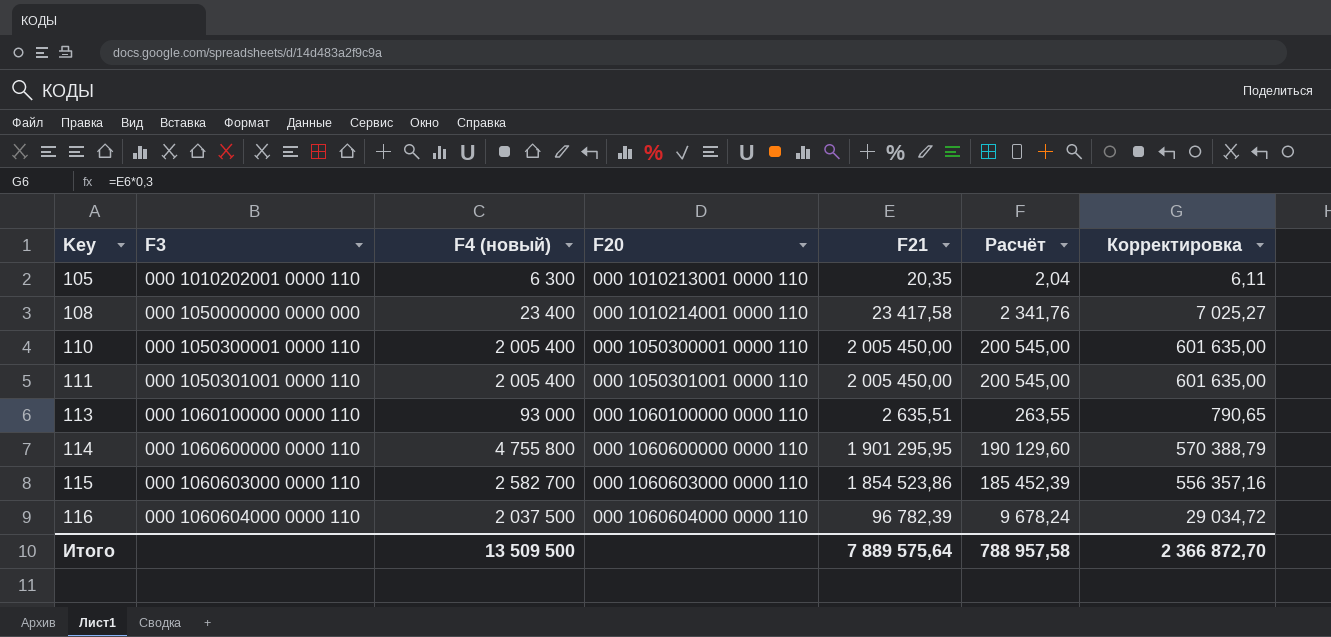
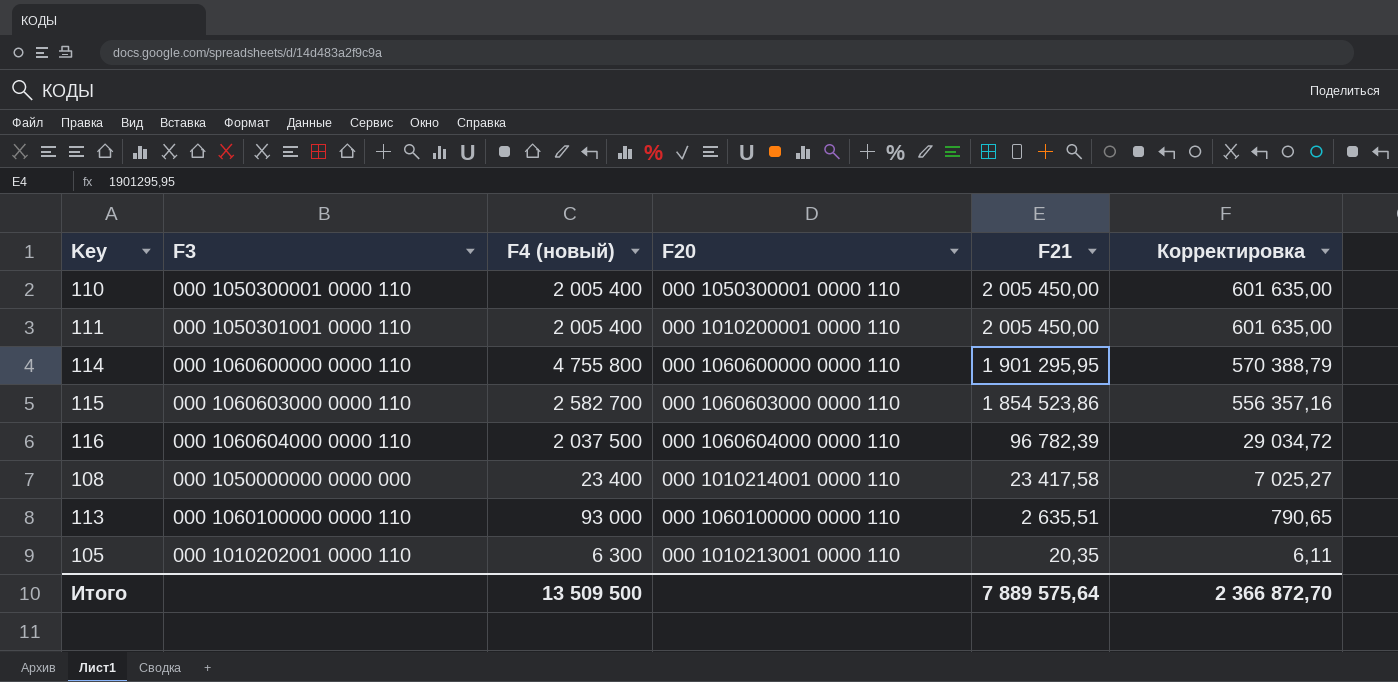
row order: Key ascending -> F21 descending
column Расчёт | formula: [F21] * 0,1 -> none
111 | F20: 000 1050301001 0000 110 -> 000 1010200001 0000 110

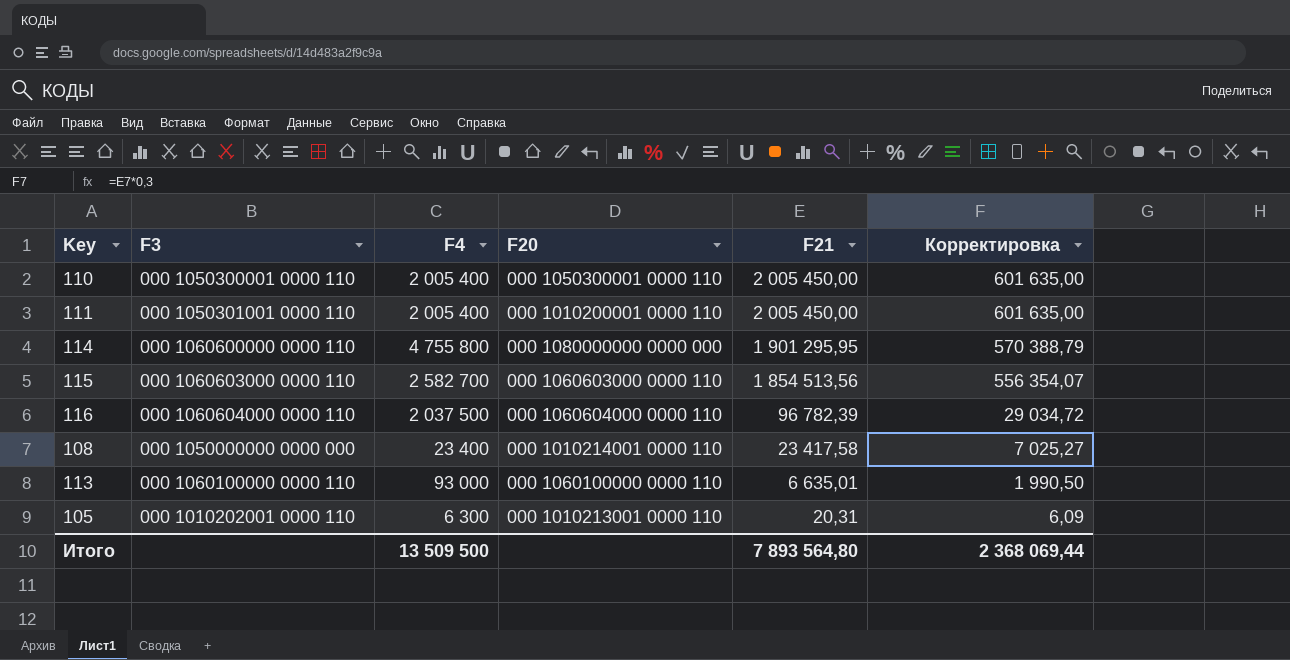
column name: F4 (новый) -> F4
114 | F20: 000 1060600000 0000 110 -> 000 1080000000 0000 000
115 | F21: 1 854 523,86 -> 1 854 513,56
115 | Корректировка: 556 357,16 -> 556 354,07
113 | F21: 2 635,51 -> 6 635,01
113 | Корректировка: 790,65 -> 1 990,50
105 | F21: 20,35 -> 20,31
105 | Корректировка: 6,11 -> 6,09
Итого | F21: 7 889 575,64 -> 7 893 564,80
Итого | Корректировка: 2 366 872,70 -> 2 368 069,44

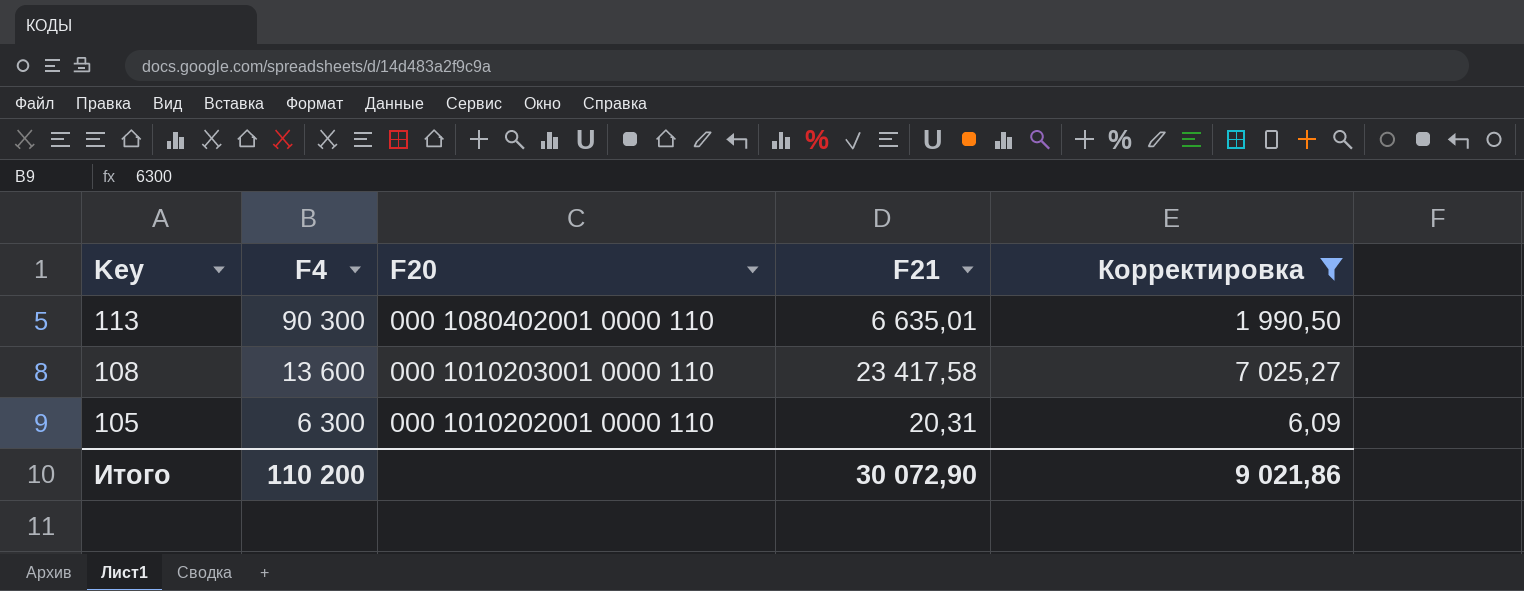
filter: none -> Корректировка <= 7 025,27
row order: F21 descending -> Key descending
column F3 | position: 2 -> none
113 | F4: 93 000 -> 90 300
113 | F20: 000 1060100000 0000 110 -> 000 1080402001 0000 110
108 | F4: 23 400 -> 13 600
108 | F20: 000 1010214001 0000 110 -> 000 1010203001 0000 110
105 | F20: 000 1010213001 0000 110 -> 000 1010202001 0000 110
Итого | F4: 13 509 500 -> 110 200
Итого | F21: 7 893 564,80 -> 30 072,90
Итого | Корректировка: 2 368 069,44 -> 9 021,86

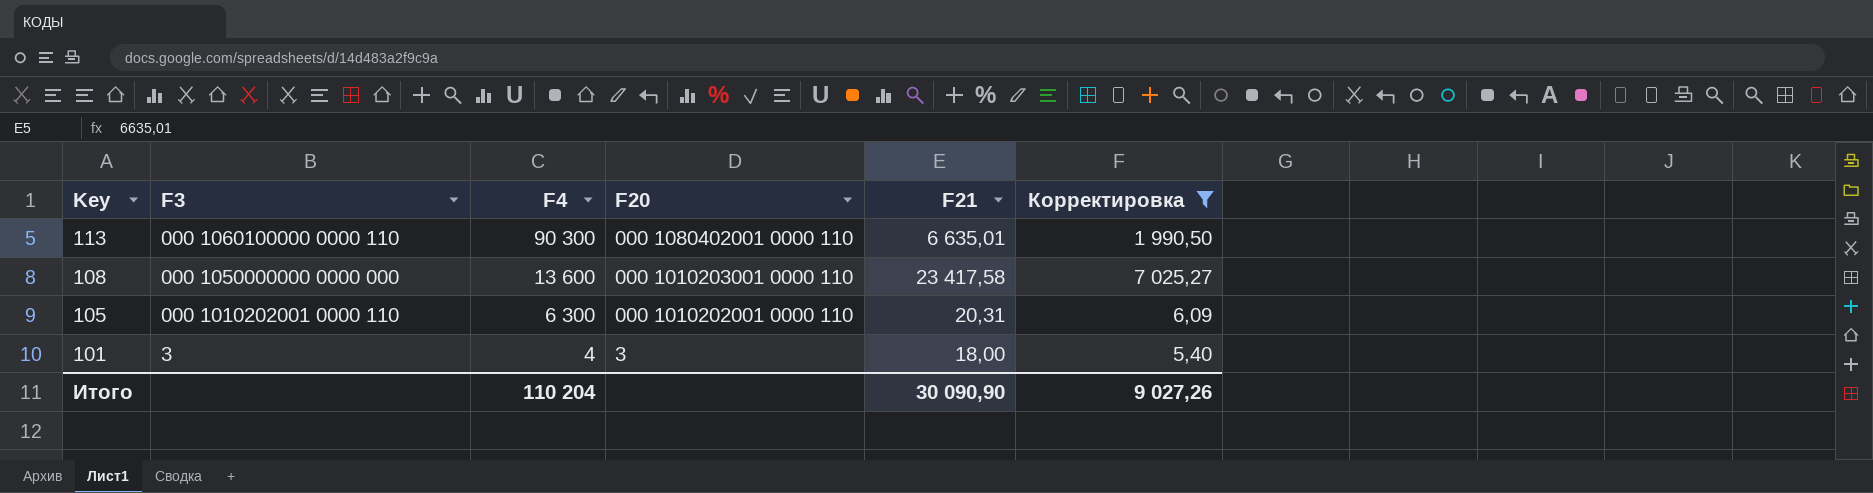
column F3 | position: none -> 2
row 101: none -> 3 | 4 | 3 | 18,00 | 5,40
Итого | F4: 110 200 -> 110 204
Итого | F21: 30 072,90 -> 30 090,90
Итого | Корректировка: 9 021,86 -> 9 027,26

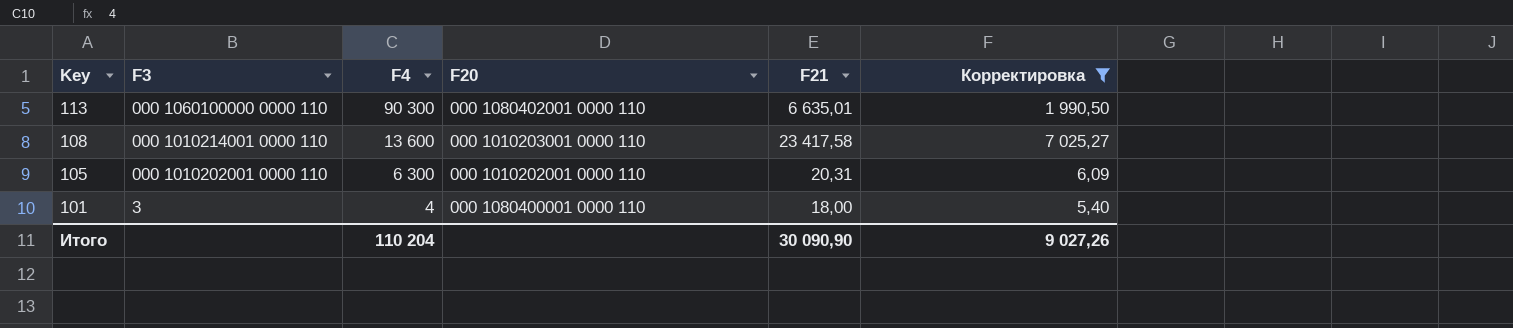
108 | F3: 000 1050000000 0000 000 -> 000 1010214001 0000 110
101 | F20: 3 -> 000 1080400001 0000 110

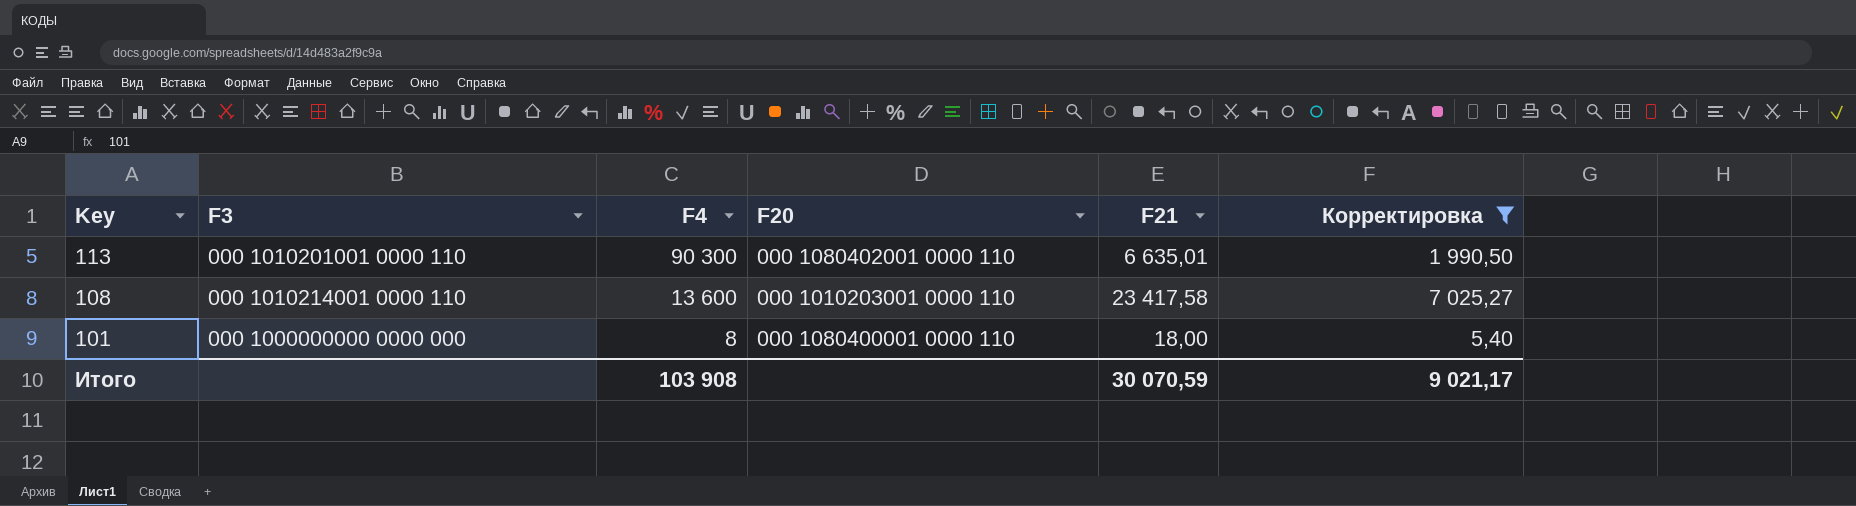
row 105: 000 1010202001 0000 110 | 6 300 | 000 1010202001 0000 110 | 20,31 | 6,09 -> none
113 | F3: 000 1060100000 0000 110 -> 000 1010201001 0000 110
101 | F3: 3 -> 000 1000000000 0000 000
101 | F4: 4 -> 8
Итого | F4: 110 204 -> 103 908
Итого | F21: 30 090,90 -> 30 070,59
Итого | Корректировка: 9 027,26 -> 9 021,17

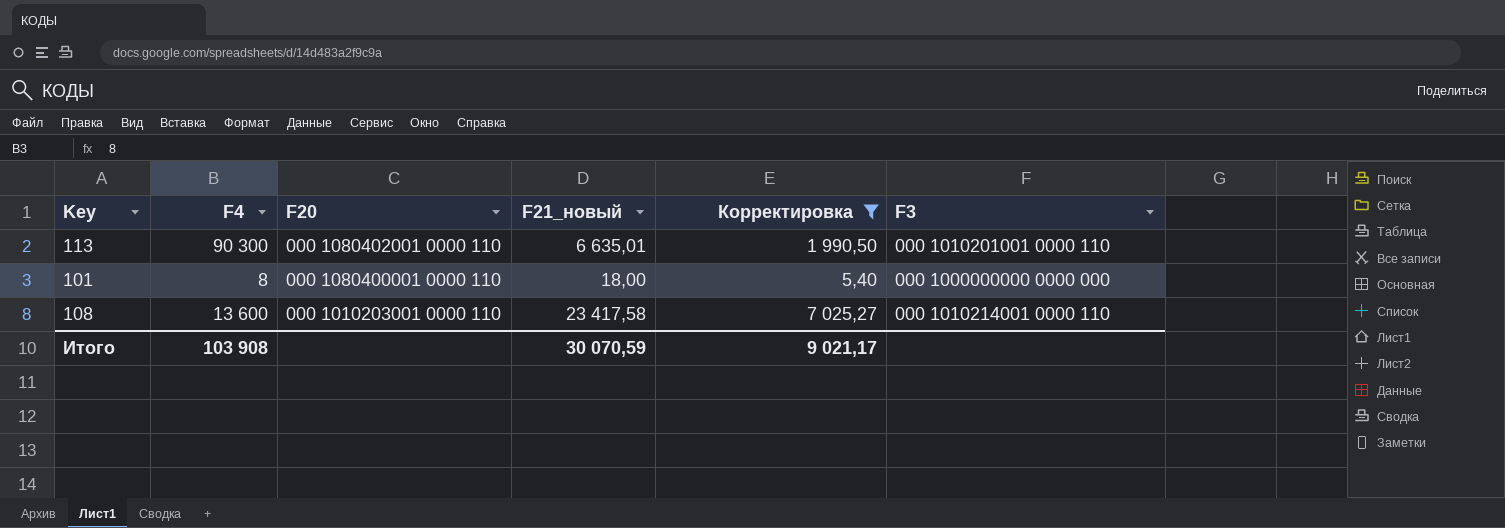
row order: Key descending -> F20 descending
column name: F21 -> F21_новый
column F3 | position: 2 -> 6

